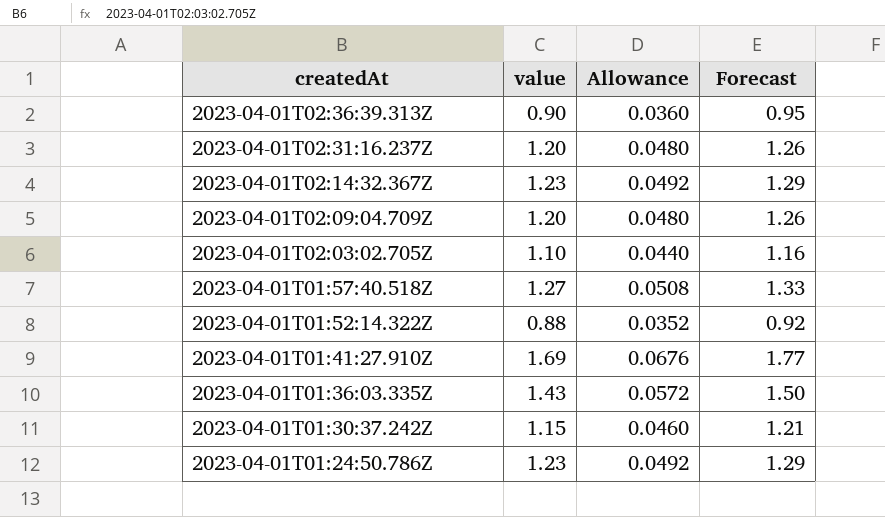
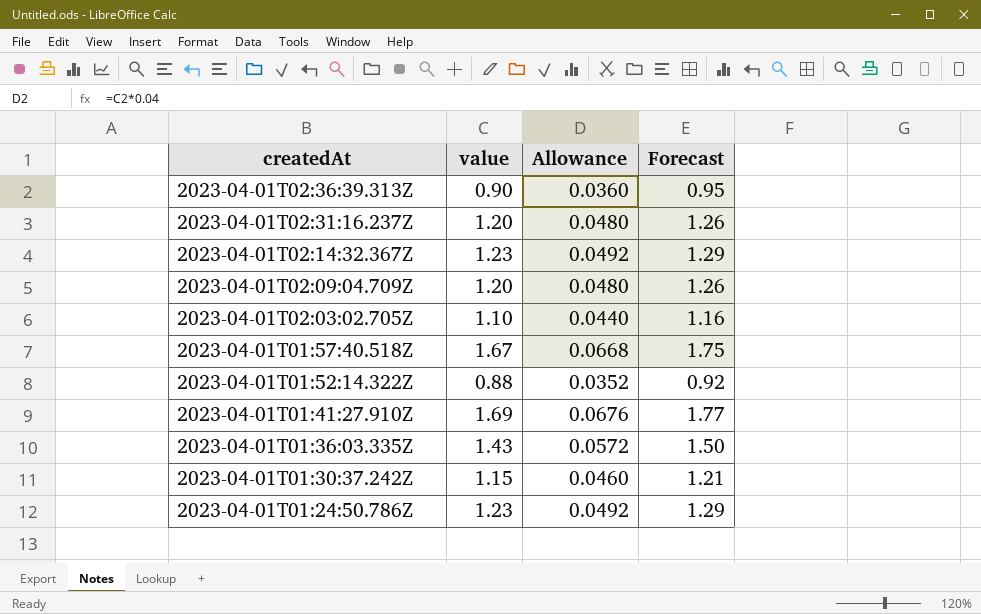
2023-04-01T01:57:40.518Z | value: 1.27 -> 1.67
2023-04-01T01:57:40.518Z | Allowance: 0.0508 -> 0.0668
2023-04-01T01:57:40.518Z | Forecast: 1.33 -> 1.75

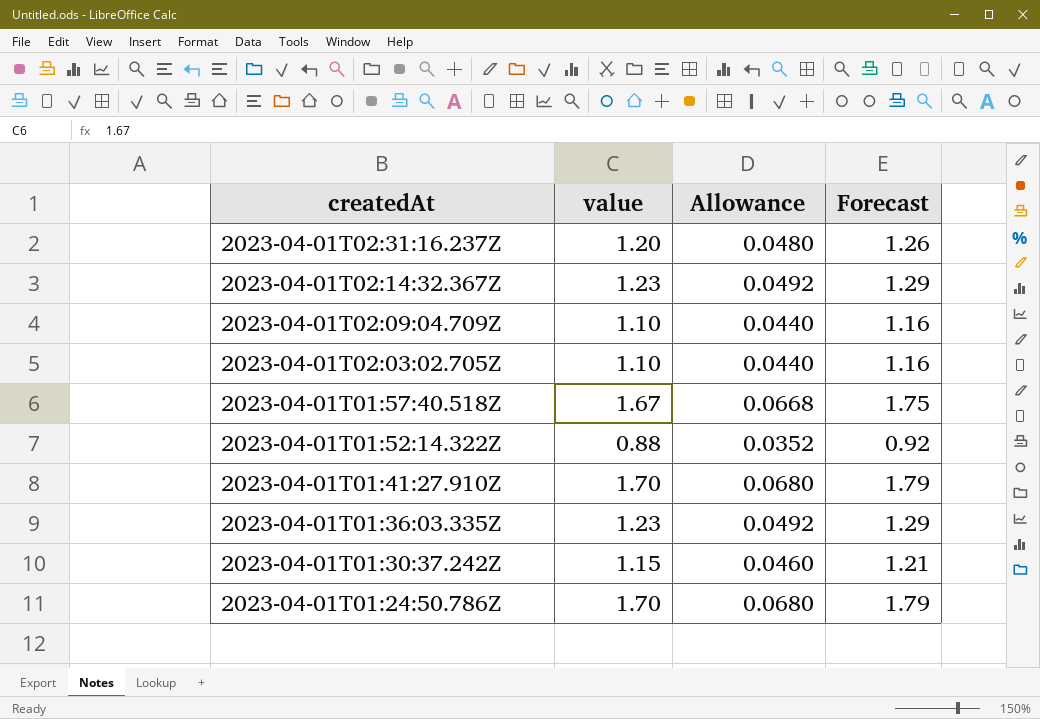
row 2023-04-01T02:36:39.313Z: 0.90 | 0.0360 | 0.95 -> none
2023-04-01T02:09:04.709Z | value: 1.20 -> 1.10
2023-04-01T02:09:04.709Z | Allowance: 0.0480 -> 0.0440
2023-04-01T02:09:04.709Z | Forecast: 1.26 -> 1.16
2023-04-01T01:41:27.910Z | value: 1.69 -> 1.70
2023-04-01T01:41:27.910Z | Allowance: 0.0676 -> 0.0680
2023-04-01T01:41:27.910Z | Forecast: 1.77 -> 1.79
2023-04-01T01:36:03.335Z | value: 1.43 -> 1.23
2023-04-01T01:36:03.335Z | Allowance: 0.0572 -> 0.0492
2023-04-01T01:36:03.335Z | Forecast: 1.50 -> 1.29
2023-04-01T01:24:50.786Z | value: 1.23 -> 1.70
2023-04-01T01:24:50.786Z | Allowance: 0.0492 -> 0.0680
2023-04-01T01:24:50.786Z | Forecast: 1.29 -> 1.79

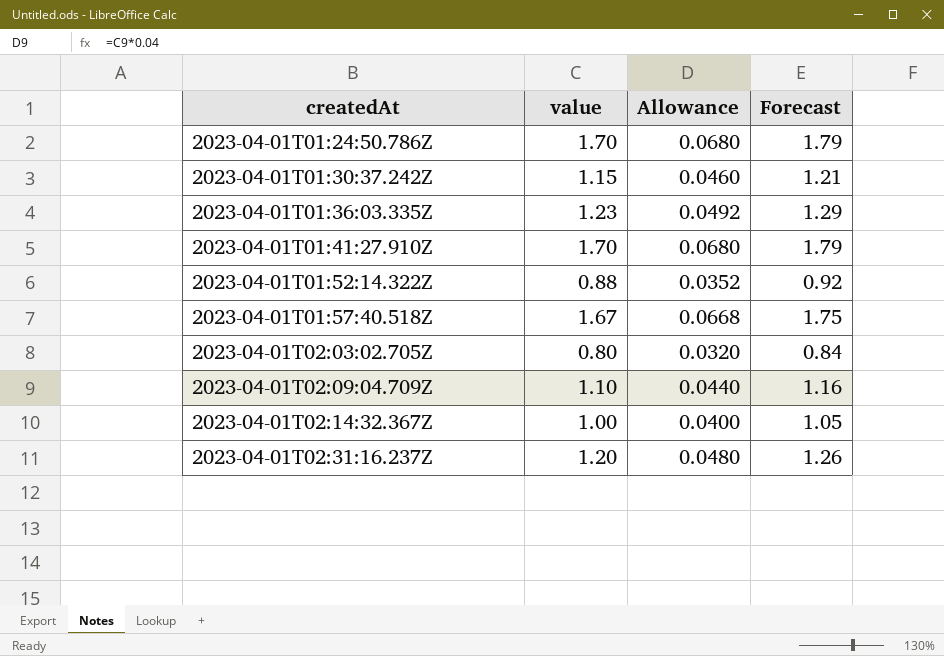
row order: createdAt descending -> createdAt ascending
2023-04-01T02:03:02.705Z | value: 1.10 -> 0.80
2023-04-01T02:03:02.705Z | Allowance: 0.0440 -> 0.0320
2023-04-01T02:03:02.705Z | Forecast: 1.16 -> 0.84
2023-04-01T02:14:32.367Z | value: 1.23 -> 1.00
2023-04-01T02:14:32.367Z | Allowance: 0.0492 -> 0.0400
2023-04-01T02:14:32.367Z | Forecast: 1.29 -> 1.05

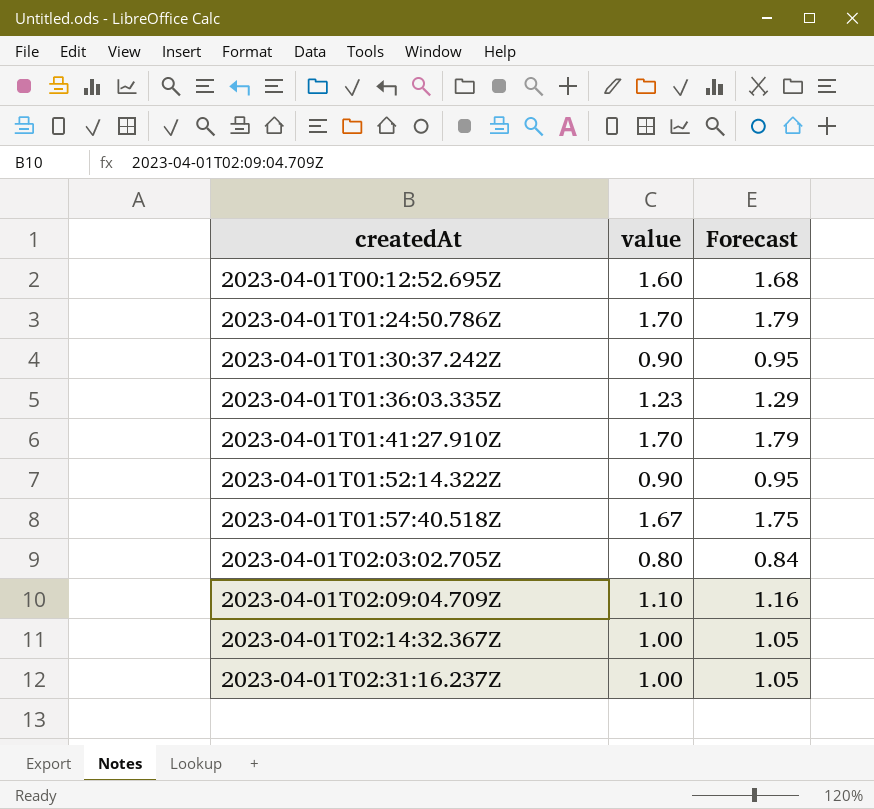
column Allowance | formula: [value] * 0.04 -> none
row 2023-04-01T00:12:52.695Z: none -> 1.60 | 1.68
2023-04-01T01:30:37.242Z | value: 1.15 -> 0.90
2023-04-01T01:30:37.242Z | Forecast: 1.21 -> 0.95
2023-04-01T01:52:14.322Z | value: 0.88 -> 0.90
2023-04-01T01:52:14.322Z | Forecast: 0.92 -> 0.95
2023-04-01T02:31:16.237Z | value: 1.20 -> 1.00
2023-04-01T02:31:16.237Z | Forecast: 1.26 -> 1.05

